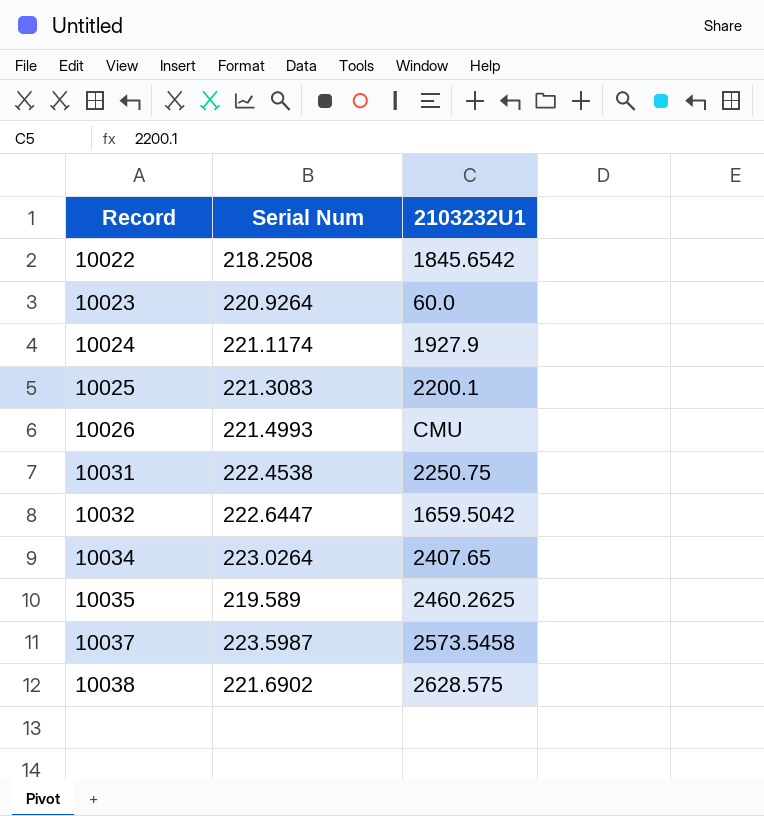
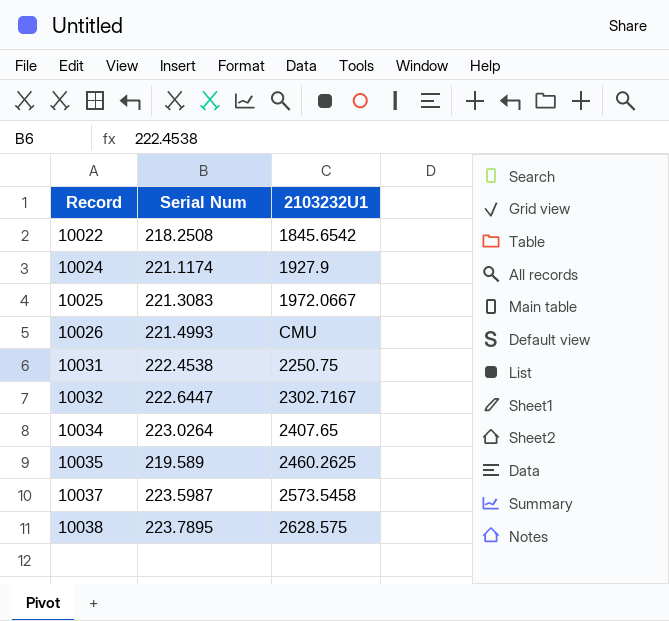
row 10023: 220.9264 | 60.0 -> none
10025 | 2103232U1: 2200.1 -> 1972.0667
10032 | 2103232U1: 1659.5042 -> 2302.7167
10038 | Serial Num: 221.6902 -> 223.7895

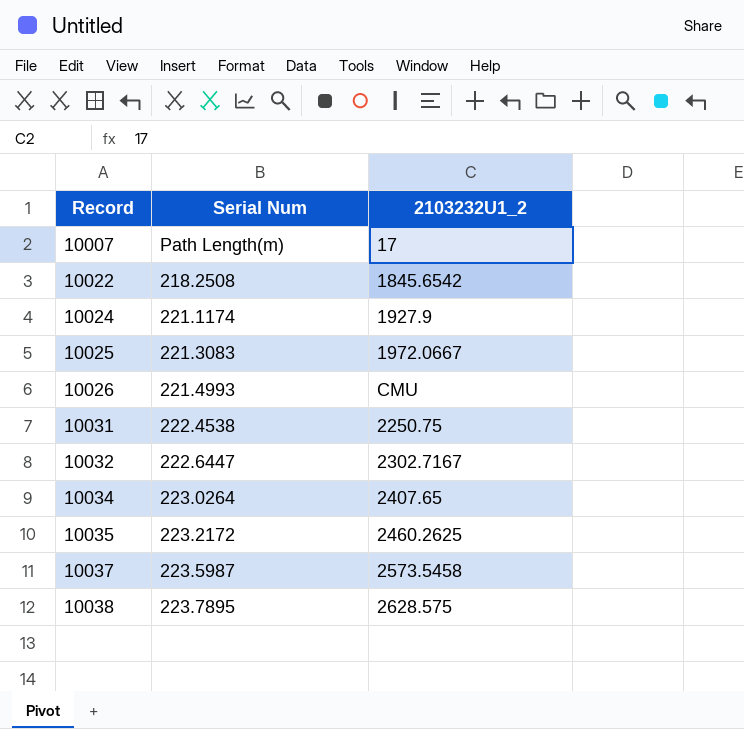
column name: 2103232U1 -> 2103232U1_2
row 10007: none -> Path Length(m) | 17
10035 | Serial Num: 219.589 -> 223.2172

